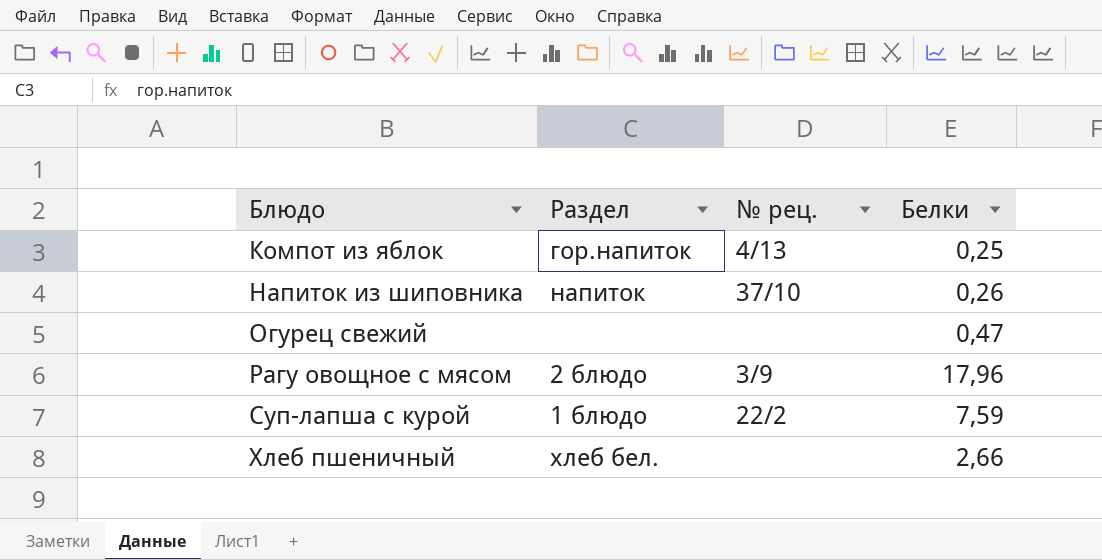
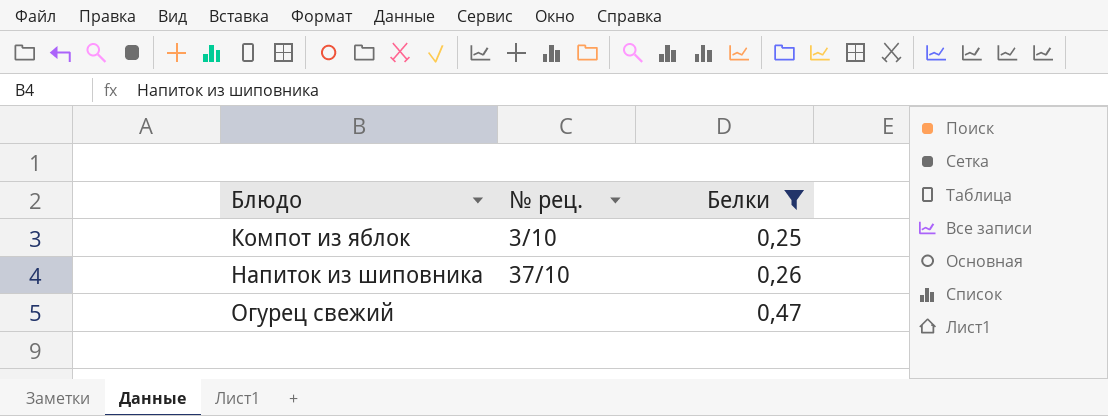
filter: none -> Белки <= 0,47
column Раздел | position: 2 -> none
Компот из яблок | № рец.: 4/13 -> 3/10

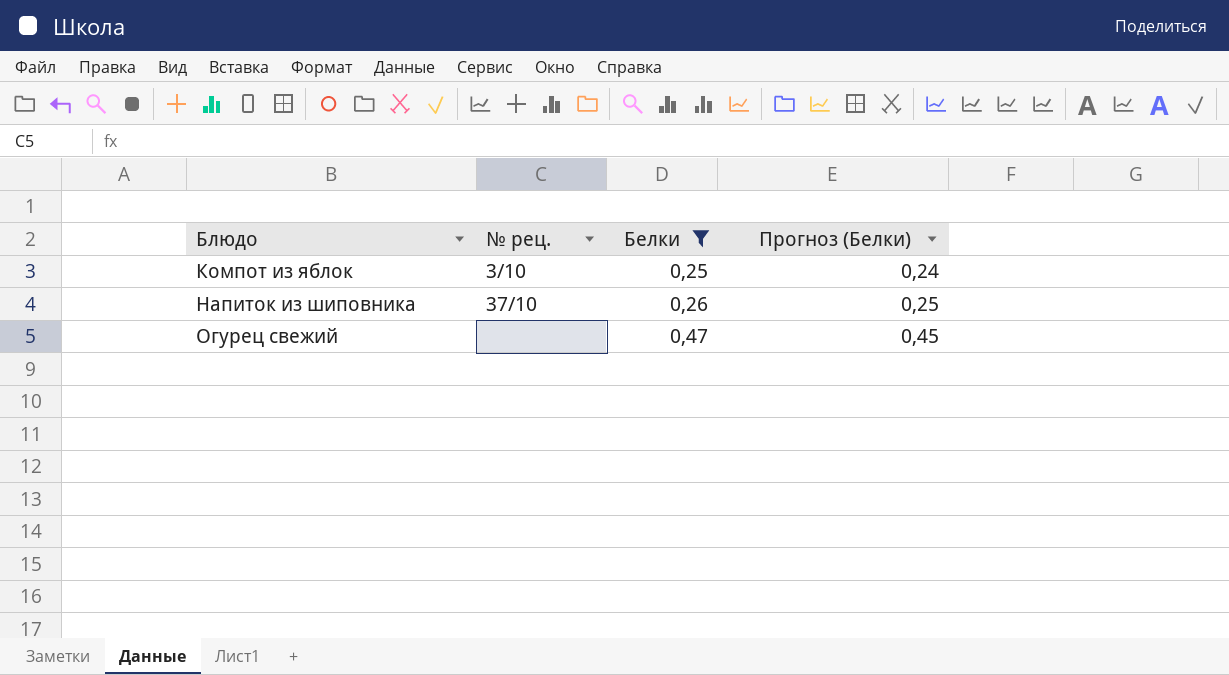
column Прогноз (Белки) | formula: none -> [Белки] * 0,95

